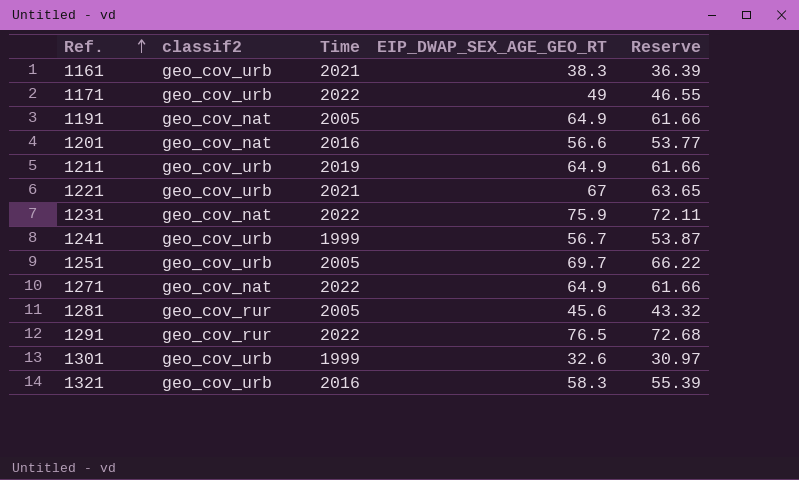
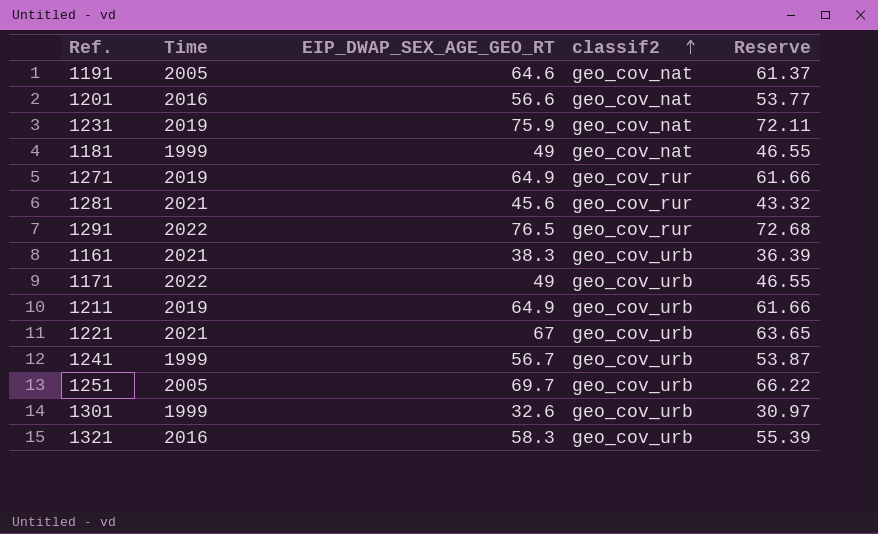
row order: Ref. ascending -> classif2 ascending
column classif2 | position: 2 -> 4
1191 | EIP_DWAP_SEX_AGE_GEO_RT: 64.9 -> 64.6
1191 | Reserve: 61.66 -> 61.37
1231 | Time: 2022 -> 2019
row 1181: none -> 1999 | 49 | geo_cov_nat | 46.55
1271 | Time: 2022 -> 2019
1271 | classif2: geo_cov_nat -> geo_cov_rur
1281 | Time: 2005 -> 2021

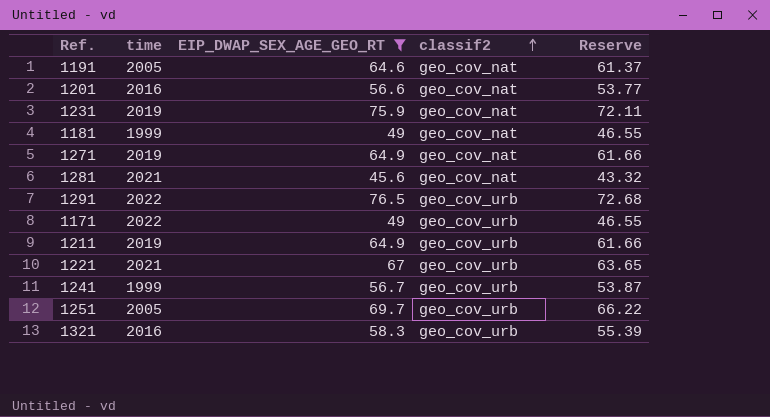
filter: none -> EIP_DWAP_SEX_AGE_GEO_RT >= 45.6
column name: Time -> time
1271 | classif2: geo_cov_rur -> geo_cov_nat
1281 | classif2: geo_cov_rur -> geo_cov_nat
1291 | classif2: geo_cov_rur -> geo_cov_urb

